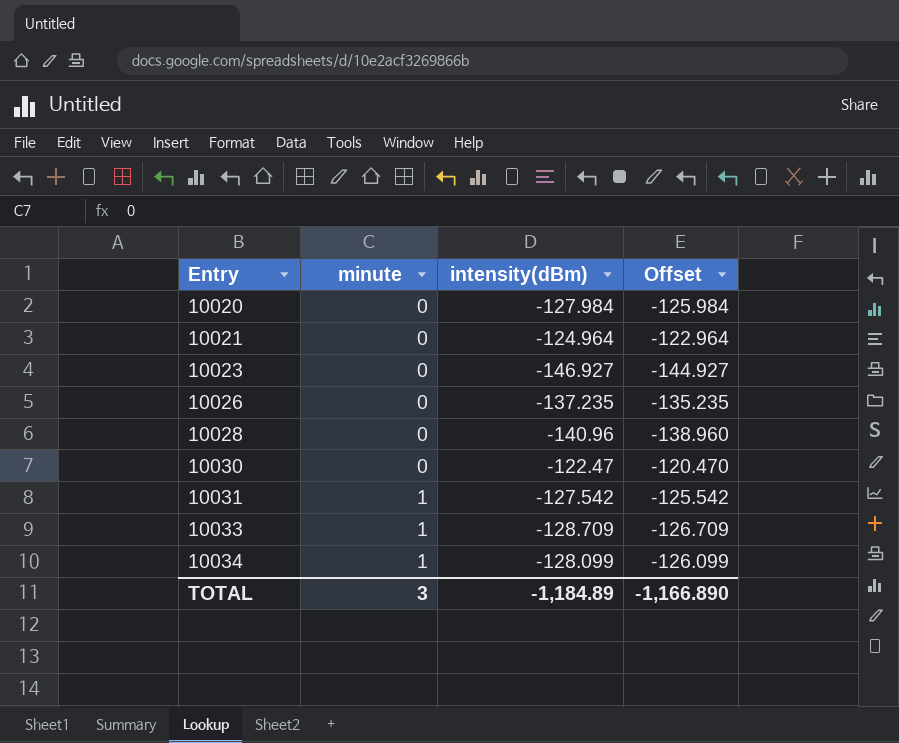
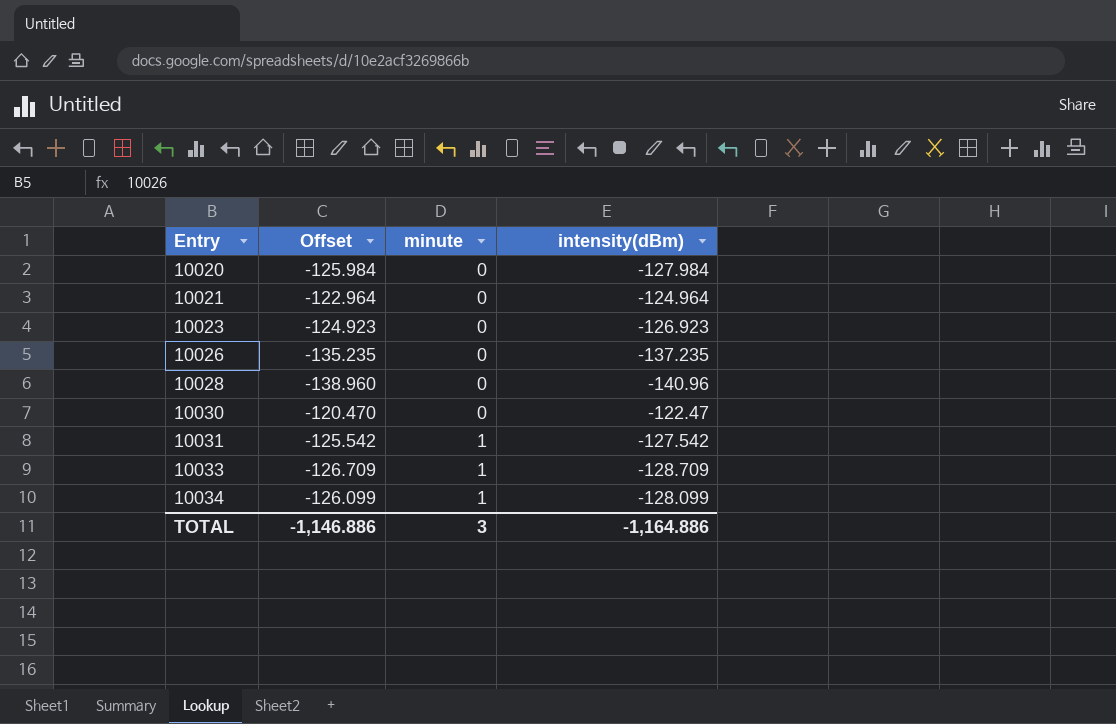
column Offset | position: 4 -> 2
10023 | Offset: -144.927 -> -124.923
10023 | intensity(dBm): -146.927 -> -126.923
TOTAL | Offset: -1,166.890 -> -1,146.886
TOTAL | intensity(dBm): -1,184.89 -> -1,164.886

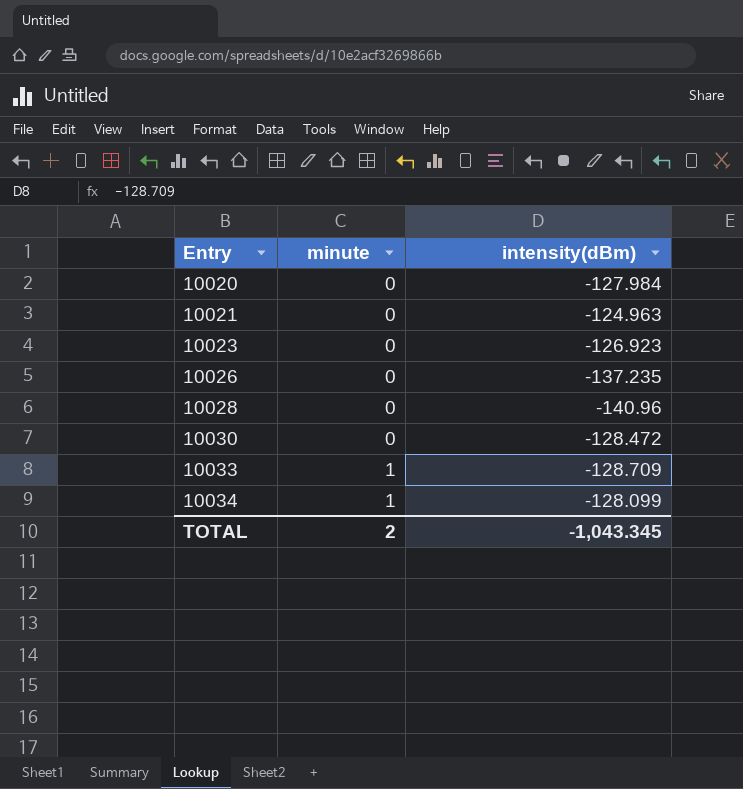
column Offset | formula: [intensity(dBm)] + 2 -> none
row 10031: -125.542 | 1 | -127.542 -> none
10021 | intensity(dBm): -124.964 -> -124.963
10030 | intensity(dBm): -122.47 -> -128.472
TOTAL | minute: 3 -> 2
TOTAL | intensity(dBm): -1,164.886 -> -1,043.345

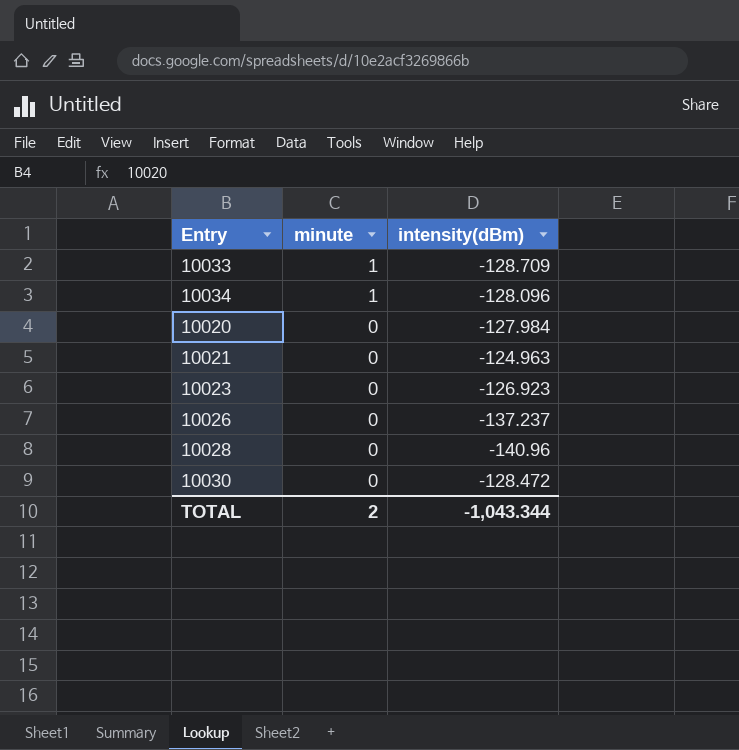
row order: Entry ascending -> minute descending
10034 | intensity(dBm): -128.099 -> -128.096
10026 | intensity(dBm): -137.235 -> -137.237
TOTAL | intensity(dBm): -1,043.345 -> -1,043.344

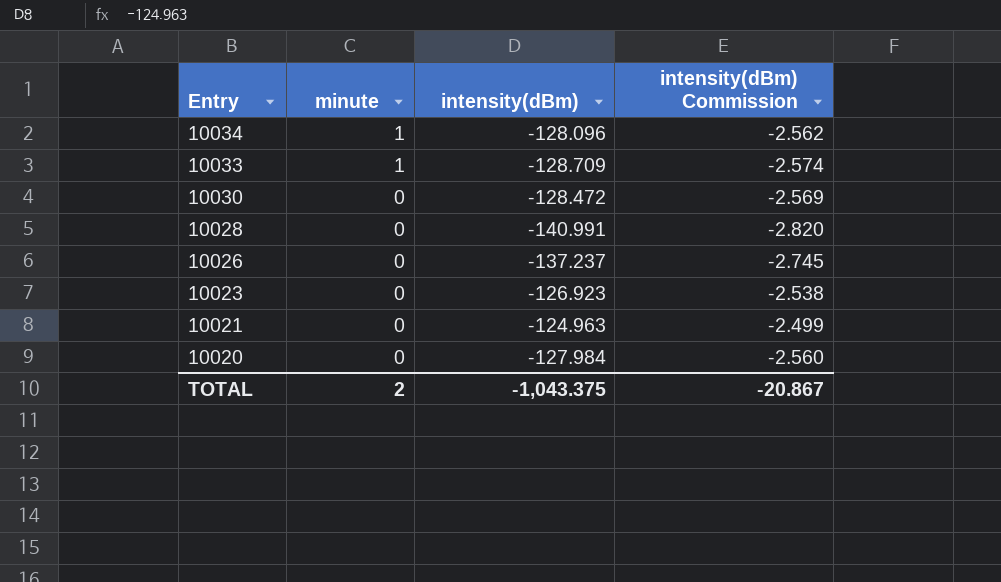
row order: minute descending -> Entry descending
column intensity(dBm) Commission | formula: none -> [intensity(dBm)] * 0.02
10028 | intensity(dBm): -140.96 -> -140.991
TOTAL | intensity(dBm): -1,043.344 -> -1,043.375

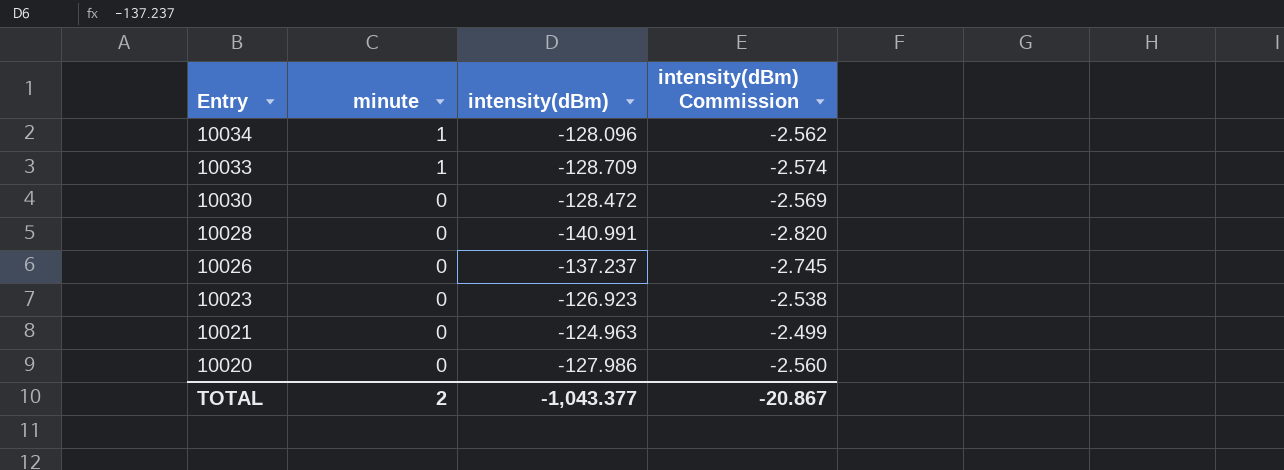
10020 | intensity(dBm): -127.984 -> -127.986
TOTAL | intensity(dBm): -1,043.375 -> -1,043.377

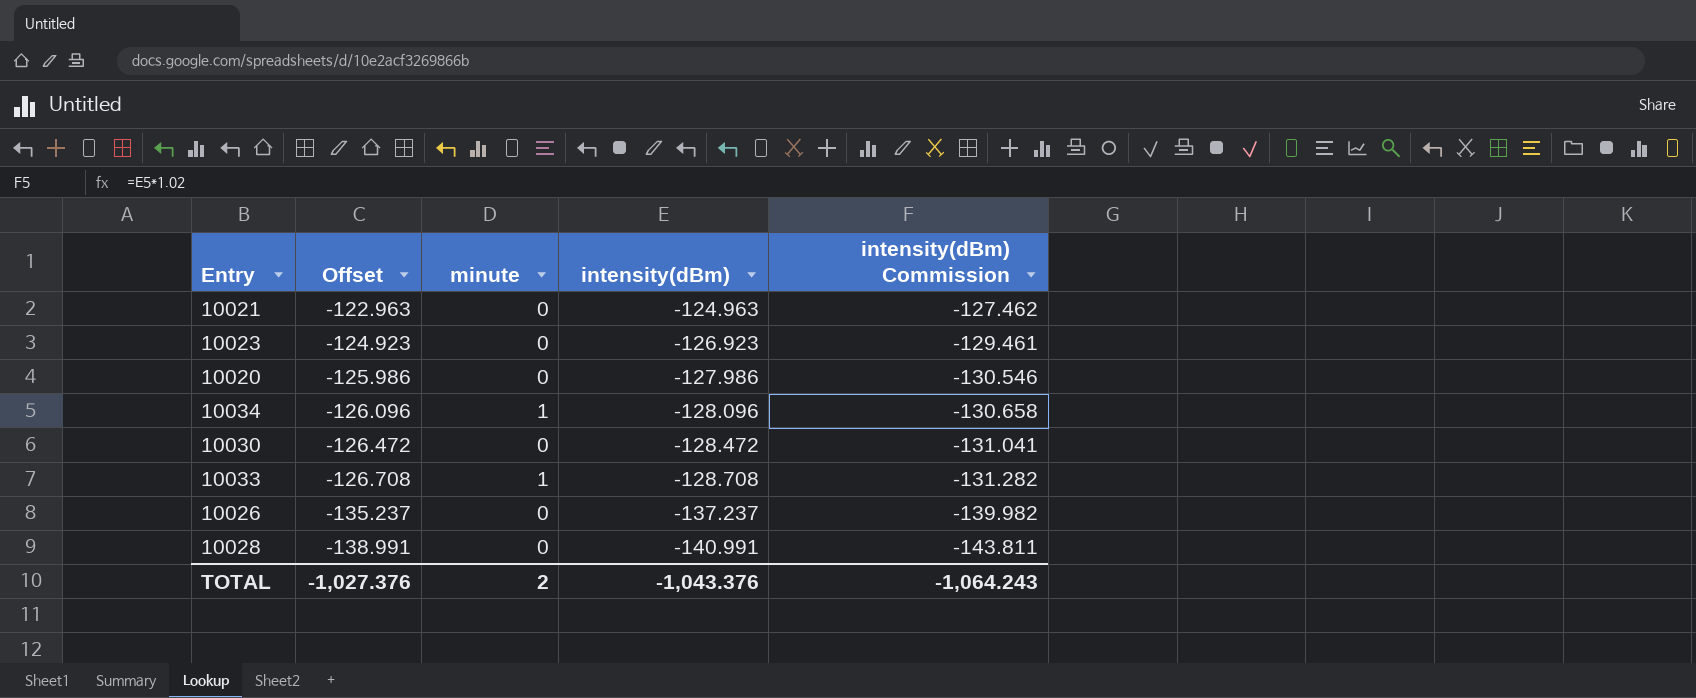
row order: Entry descending -> Offset descending
column Offset | formula: none -> [intensity(dBm)] + 2
column intensity(dBm) Commission | formula: [intensity(dBm)] * 0.02 -> [intensity(dBm)] * 1.02
10033 | intensity(dBm): -128.709 -> -128.708
TOTAL | intensity(dBm): -1,043.377 -> -1,043.376
TOTAL | intensity(dBm) Commission: -20.867 -> -1,064.243

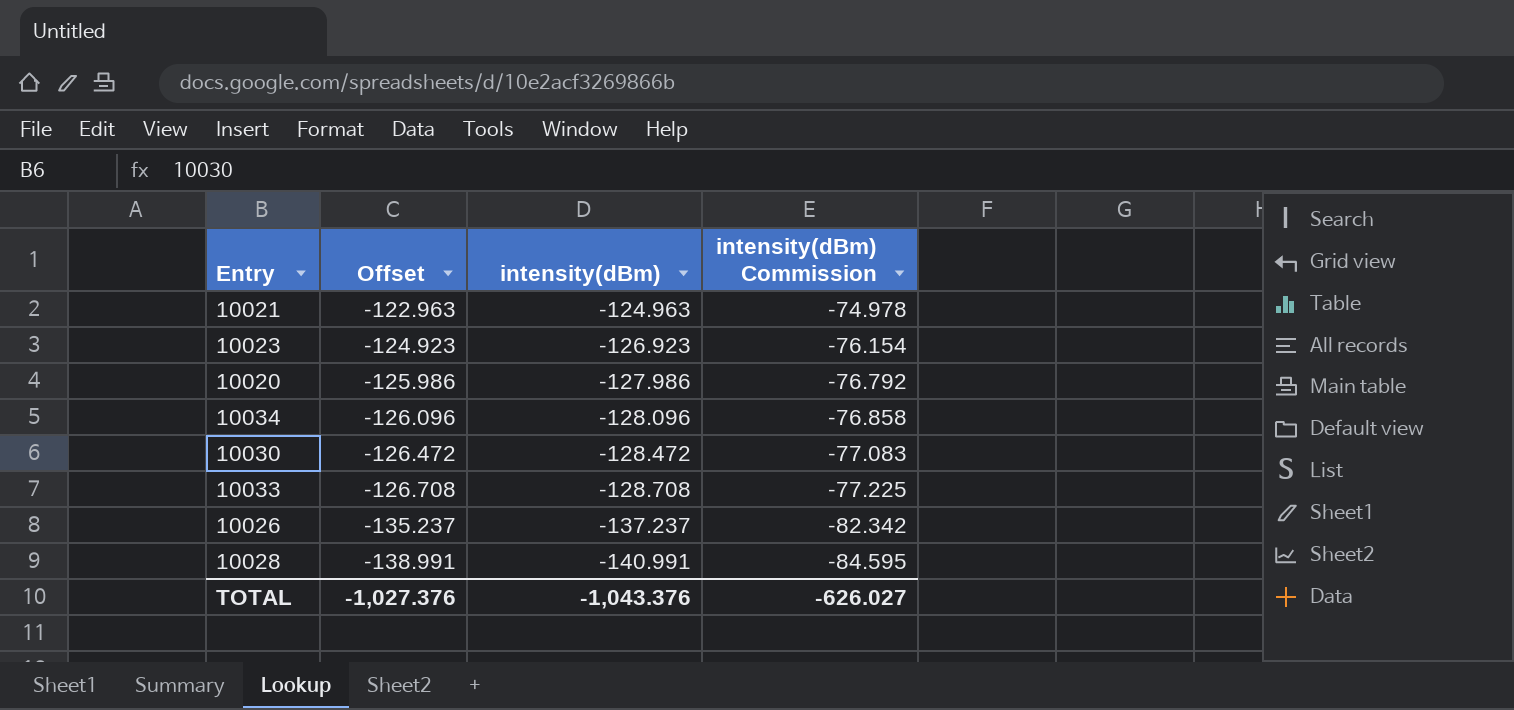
column minute | position: 3 -> none
column intensity(dBm) Commission | formula: [intensity(dBm)] * 1.02 -> [intensity(dBm)] * 0.6
TOTAL | intensity(dBm) Commission: -1,064.243 -> -626.027

